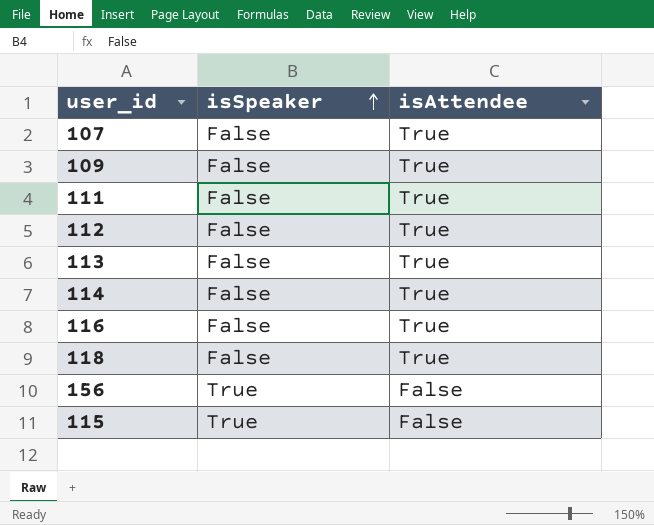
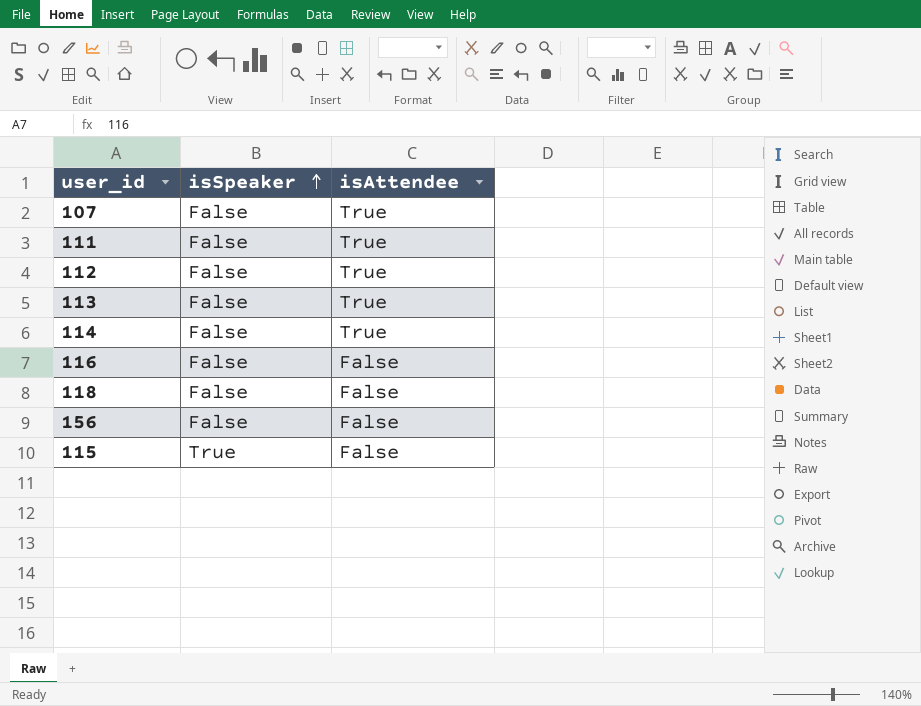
row 109: False | True -> none
116 | isAttendee: True -> False
118 | isAttendee: True -> False
156 | isSpeaker: True -> False

